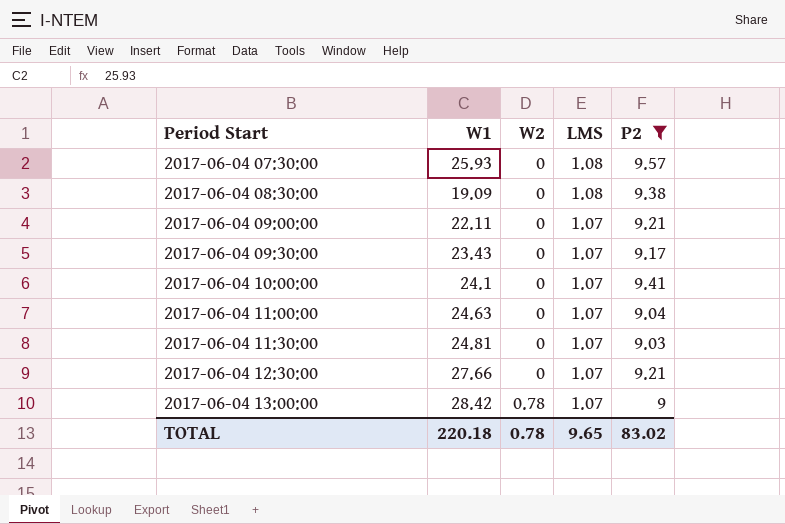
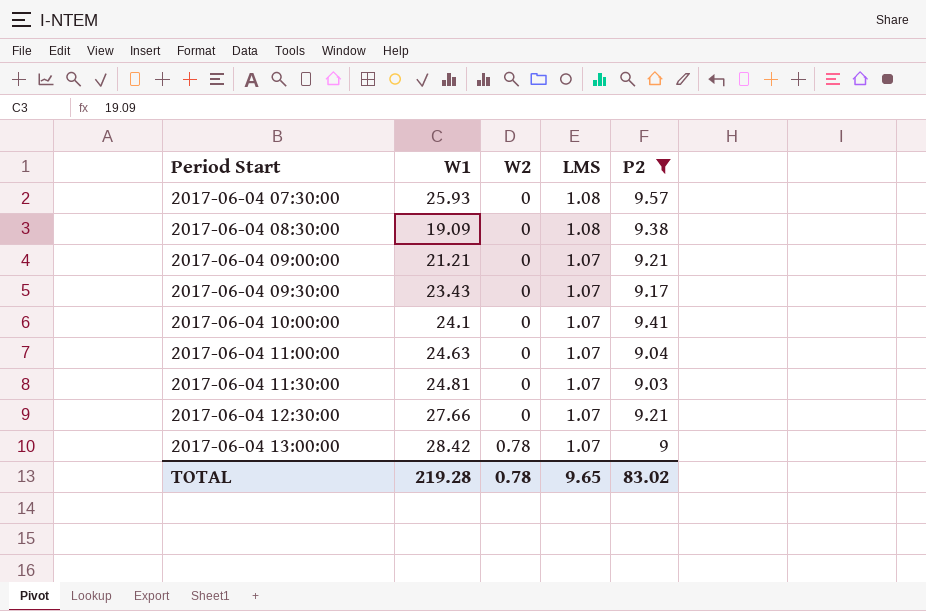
2017-06-04 09:00:00 | W1: 22.11 -> 21.21
TOTAL | W1: 220.18 -> 219.28

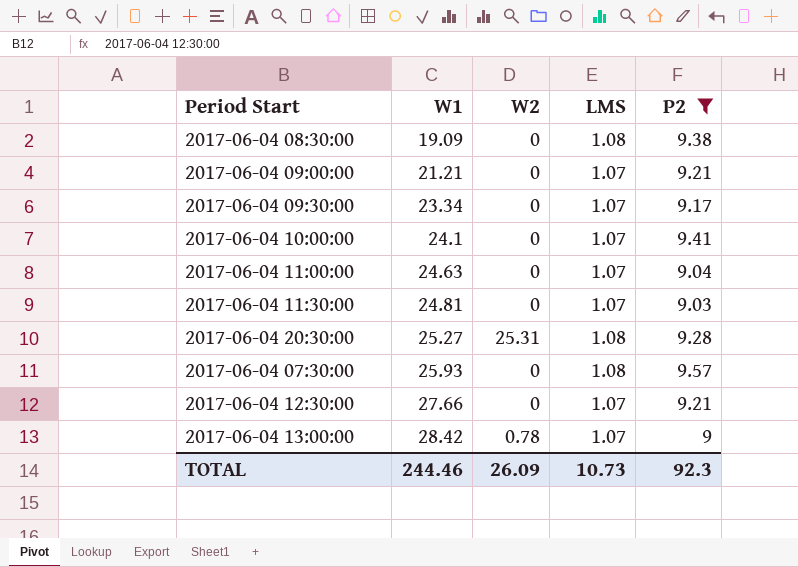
row order: Period Start ascending -> W1 ascending
2017-06-04 09:30:00 | W1: 23.43 -> 23.34
row 2017-06-04 20:30:00: none -> 25.27 | 25.31 | 1.08 | 9.28
TOTAL | W1: 219.28 -> 244.46
TOTAL | W2: 0.78 -> 26.09
TOTAL | LMS: 9.65 -> 10.73
TOTAL | P2: 83.02 -> 92.3

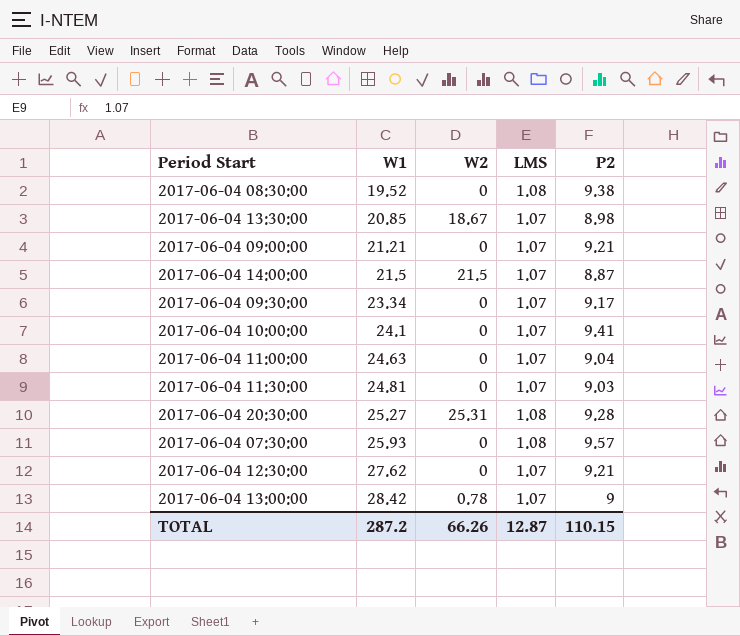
filter: P2 >= 9 -> none
2017-06-04 08:30:00 | W1: 19.09 -> 19.52
2017-06-04 12:30:00 | W1: 27.66 -> 27.62
TOTAL | W1: 244.46 -> 287.2
TOTAL | W2: 26.09 -> 66.26
TOTAL | LMS: 10.73 -> 12.87
TOTAL | P2: 92.3 -> 110.15

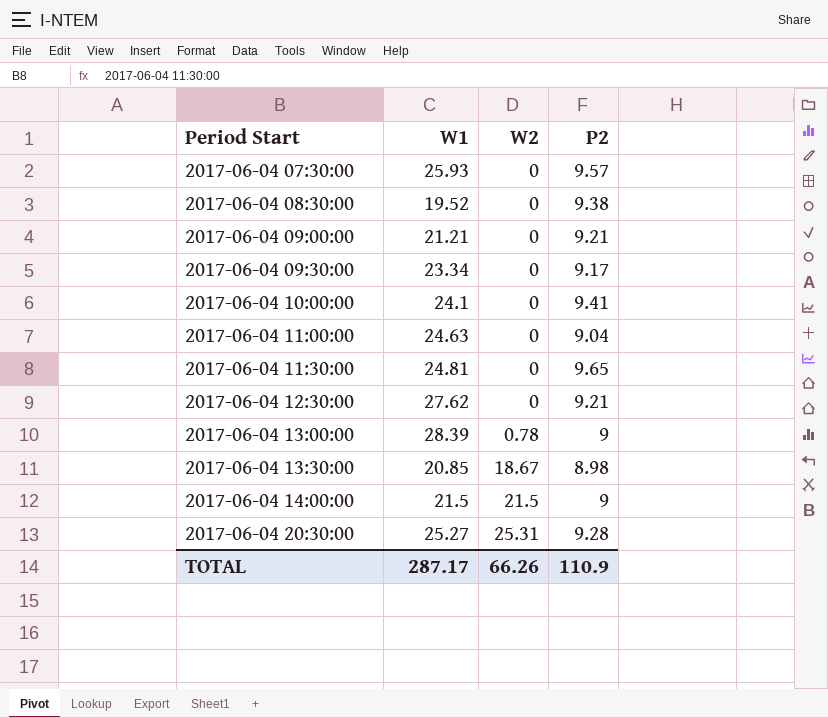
row order: W1 ascending -> Period Start ascending
column LMS | position: 4 -> none
2017-06-04 11:30:00 | P2: 9.03 -> 9.65
2017-06-04 13:00:00 | W1: 28.42 -> 28.39
2017-06-04 14:00:00 | P2: 8.87 -> 9
TOTAL | W1: 287.2 -> 287.17
TOTAL | P2: 110.15 -> 110.9

